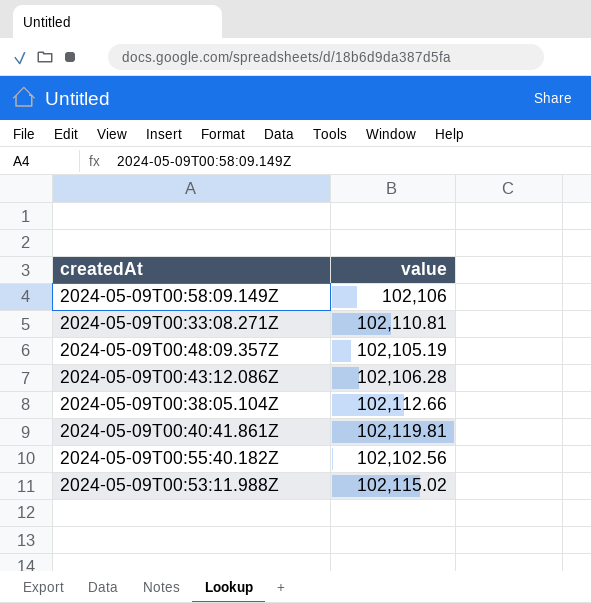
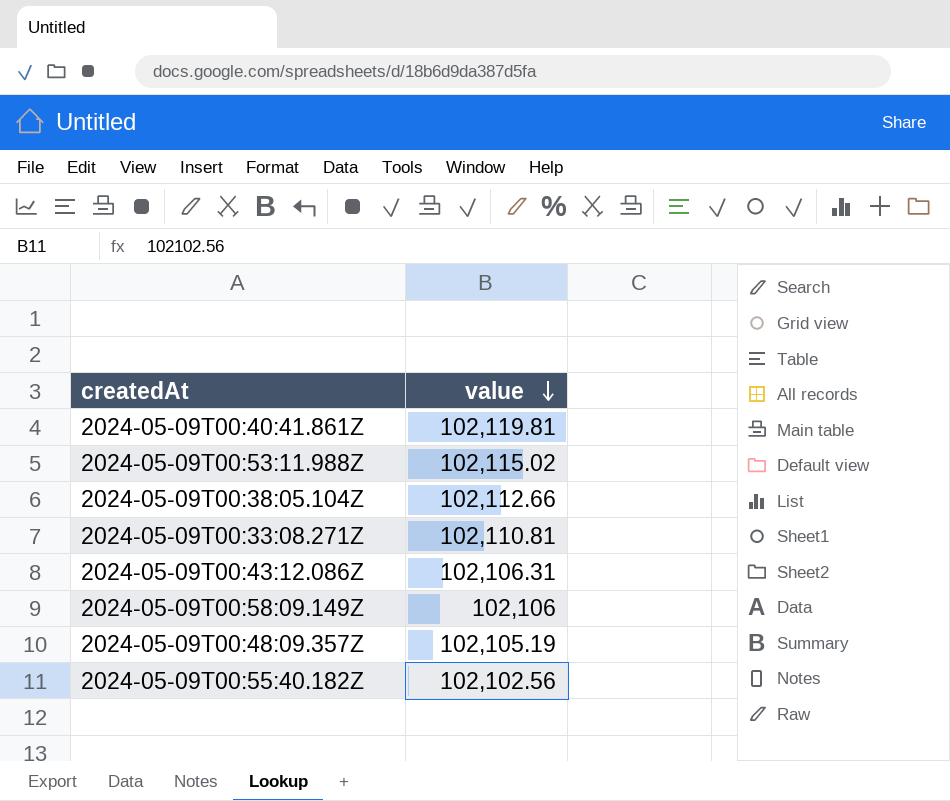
row order: none -> value descending
2024-05-09T00:43:12.086Z | value: 102,106.28 -> 102,106.31

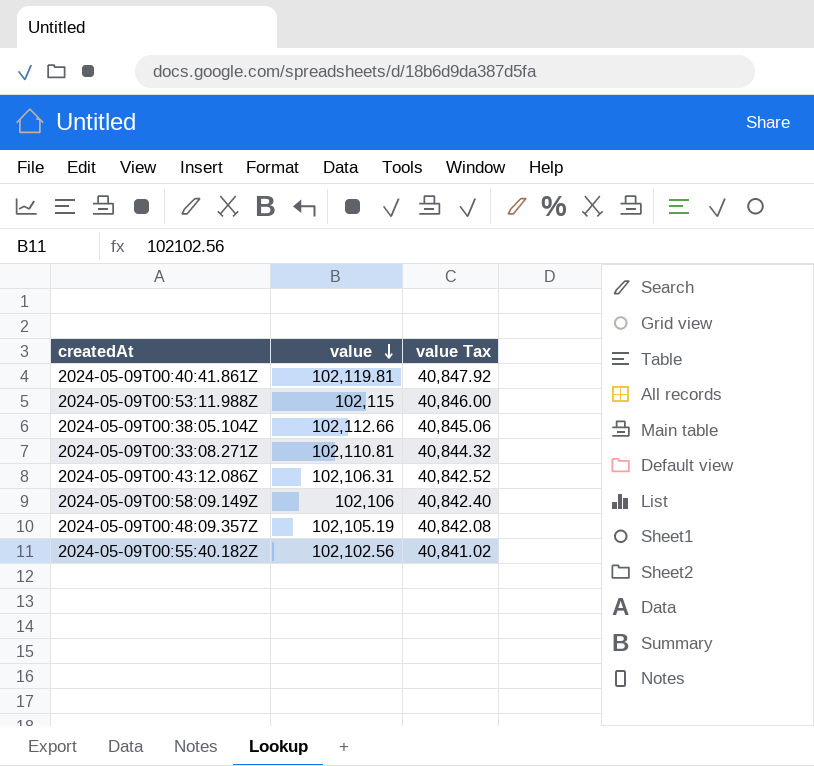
column value Tax | formula: none -> [value] * 0.4
2024-05-09T00:53:11.988Z | value: 102,115.02 -> 102,115

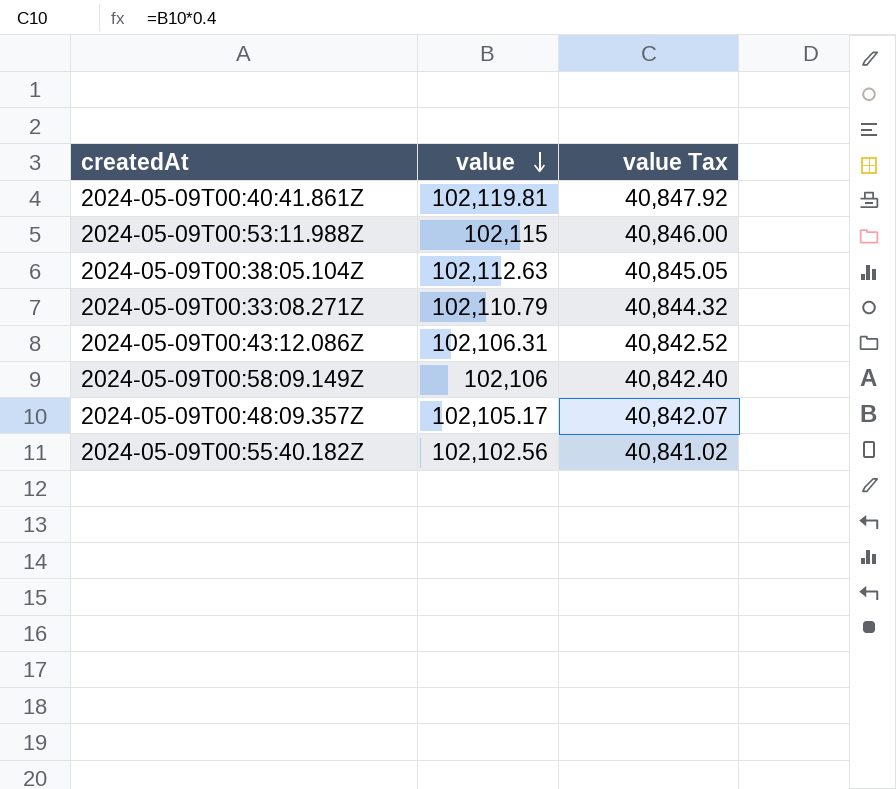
2024-05-09T00:38:05.104Z | value: 102,112.66 -> 102,112.63
2024-05-09T00:38:05.104Z | value Tax: 40,845.06 -> 40,845.05
2024-05-09T00:33:08.271Z | value: 102,110.81 -> 102,110.79
2024-05-09T00:48:09.357Z | value: 102,105.19 -> 102,105.17
2024-05-09T00:48:09.357Z | value Tax: 40,842.08 -> 40,842.07

